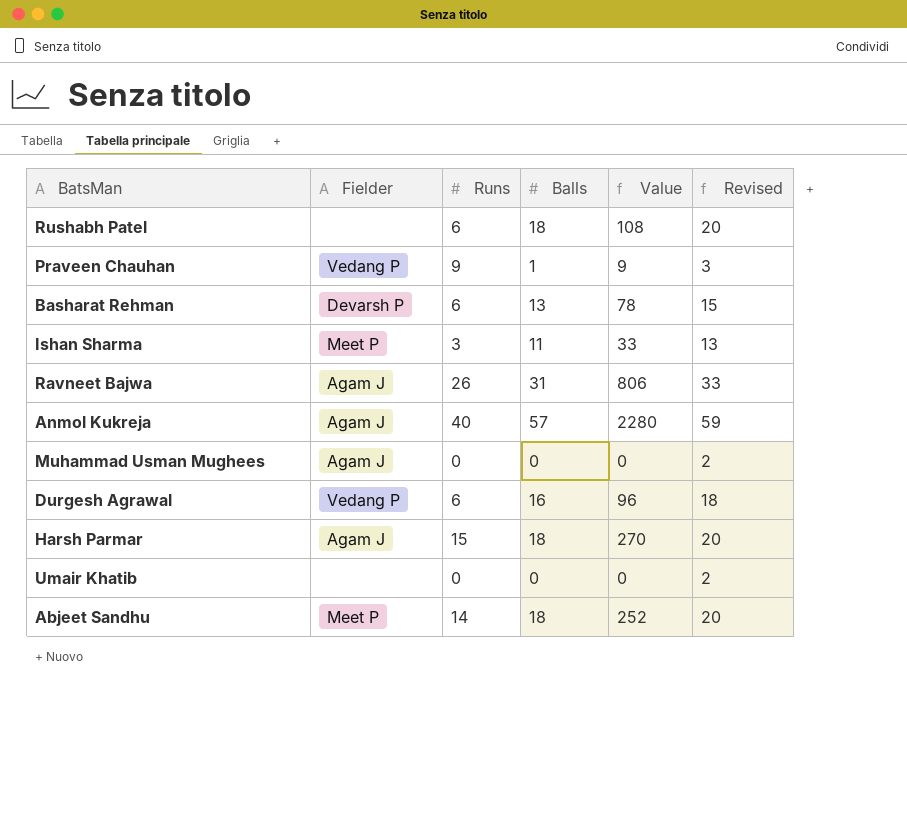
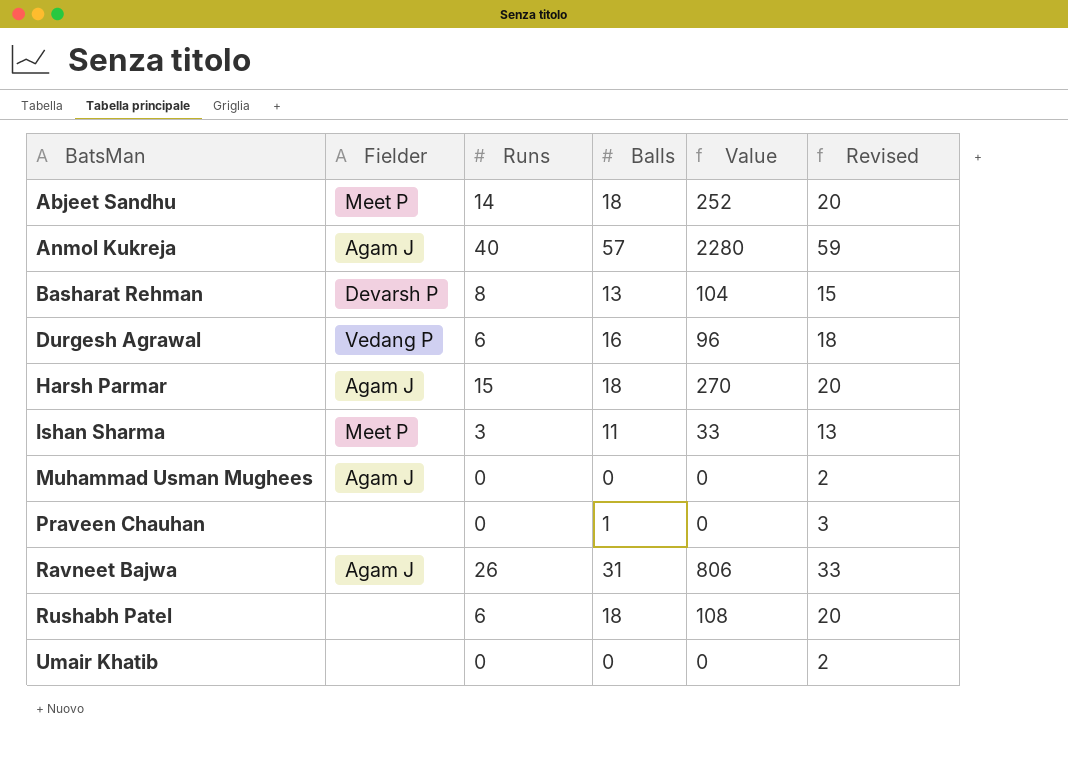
row order: none -> BatsMan ascending
Basharat Rehman | Runs: 6 -> 8
Basharat Rehman | Value: 78 -> 104
Praveen Chauhan | Fielder: Vedang P -> none
Praveen Chauhan | Runs: 9 -> 0
Praveen Chauhan | Value: 9 -> 0

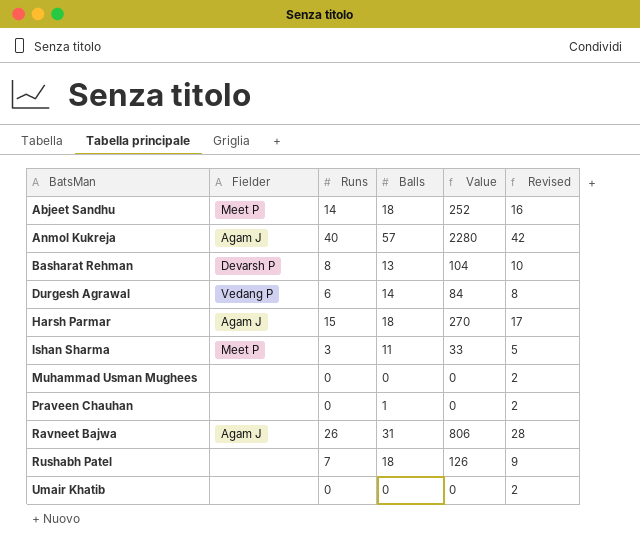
column Revised | formula: [Balls] + 2 -> [Runs] + 2
Durgesh Agrawal | Balls: 16 -> 14
Durgesh Agrawal | Value: 96 -> 84
Muhammad Usman Mughees | Fielder: Agam J -> none
Rushabh Patel | Runs: 6 -> 7
Rushabh Patel | Value: 108 -> 126

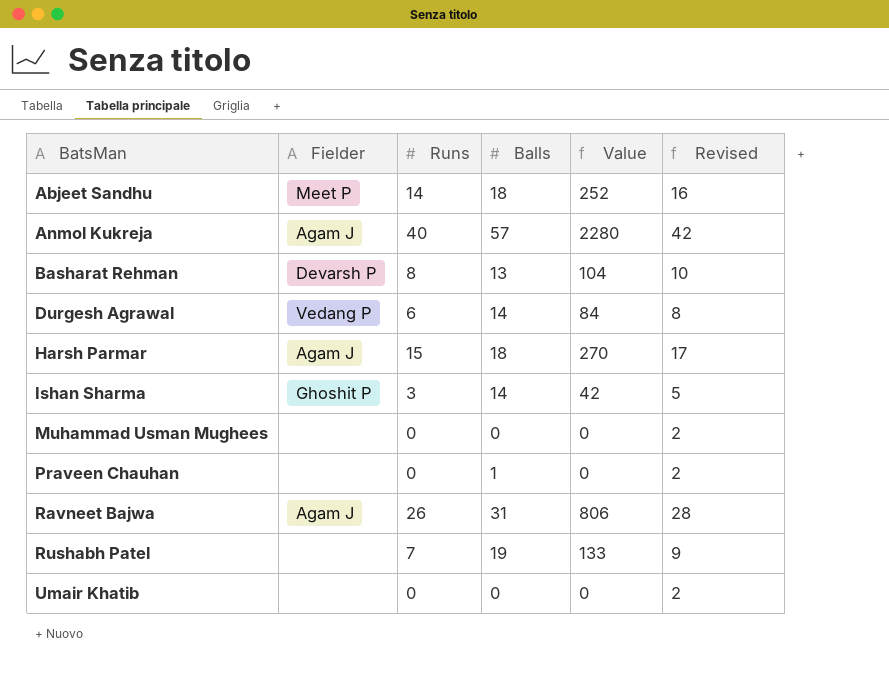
Ishan Sharma | Fielder: Meet P -> Ghoshit P
Ishan Sharma | Balls: 11 -> 14
Ishan Sharma | Value: 33 -> 42
Rushabh Patel | Balls: 18 -> 19
Rushabh Patel | Value: 126 -> 133

